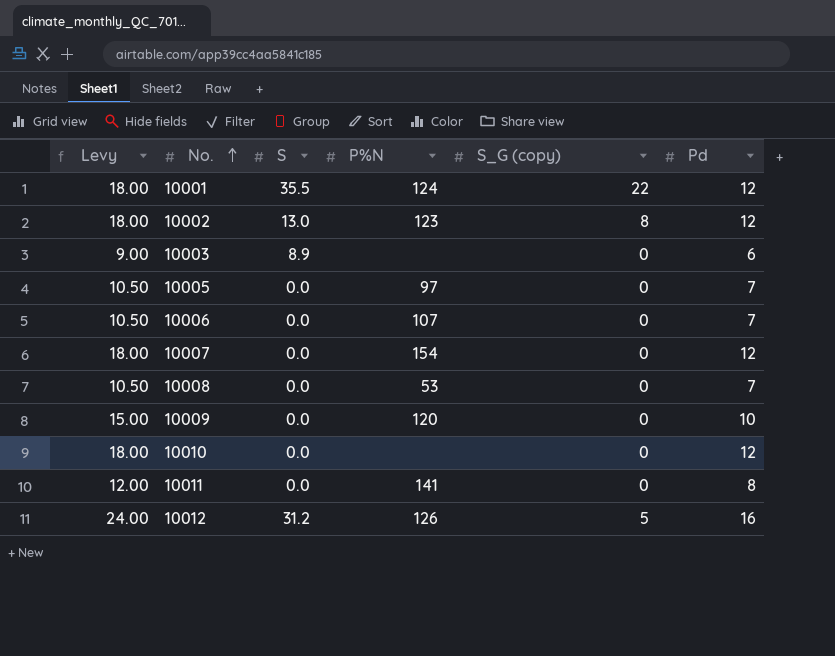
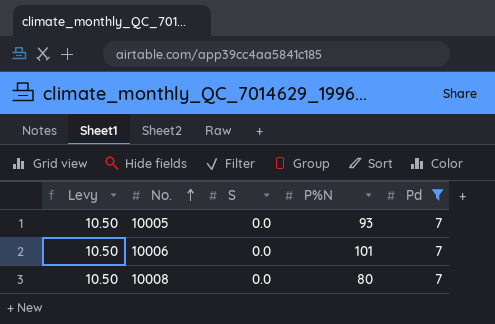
filter: none -> Pd = 7
column S_G (copy) | position: 5 -> none
10005 | P%N: 97 -> 93
10006 | P%N: 107 -> 101
10008 | P%N: 53 -> 80

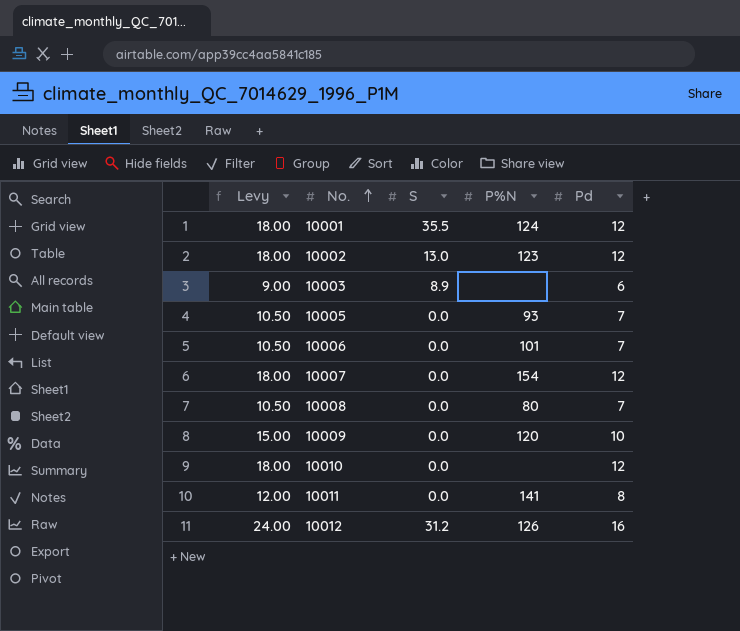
filter: Pd = 7 -> none

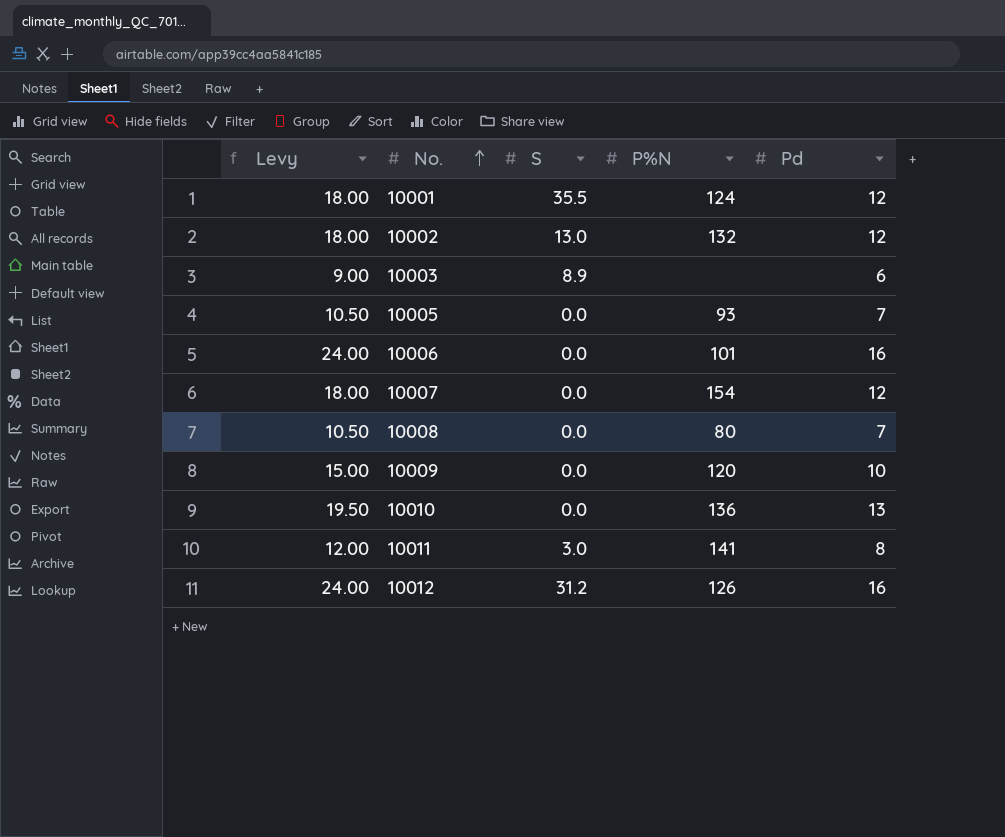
10002 | P%N: 123 -> 132
10006 | Levy: 10.50 -> 24.00
10006 | Pd: 7 -> 16
10010 | Levy: 18.00 -> 19.50
10010 | P%N: none -> 136
10010 | Pd: 12 -> 13
10011 | S: 0.0 -> 3.0

